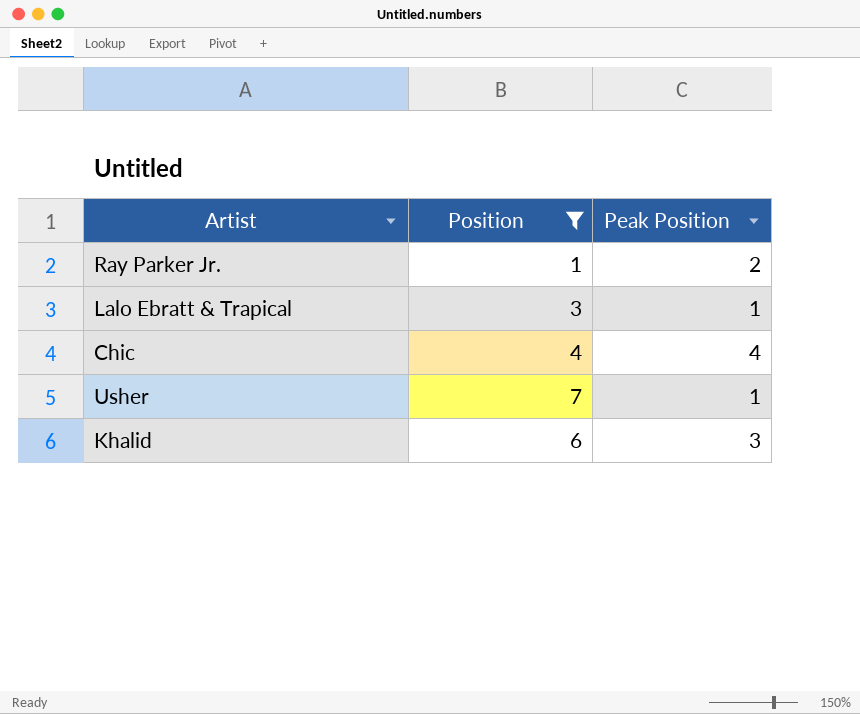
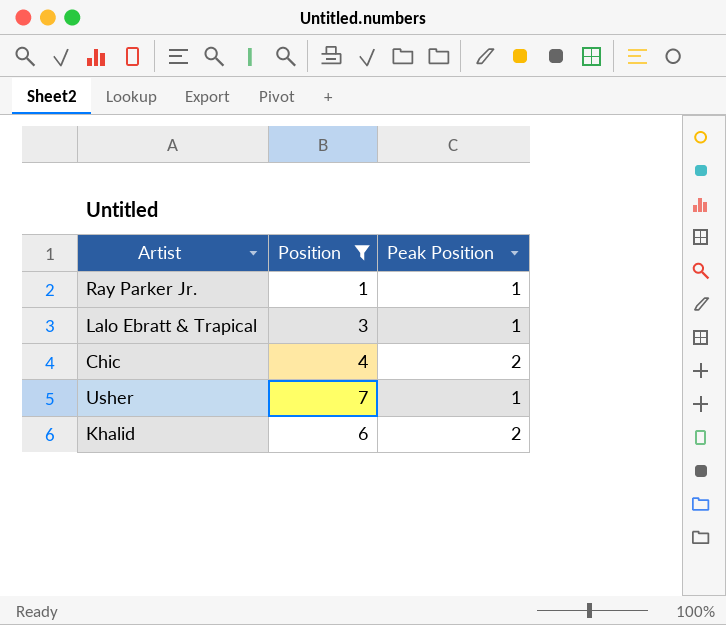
Ray Parker Jr. | Peak Position: 2 -> 1
Chic | Peak Position: 4 -> 2
Khalid | Peak Position: 3 -> 2

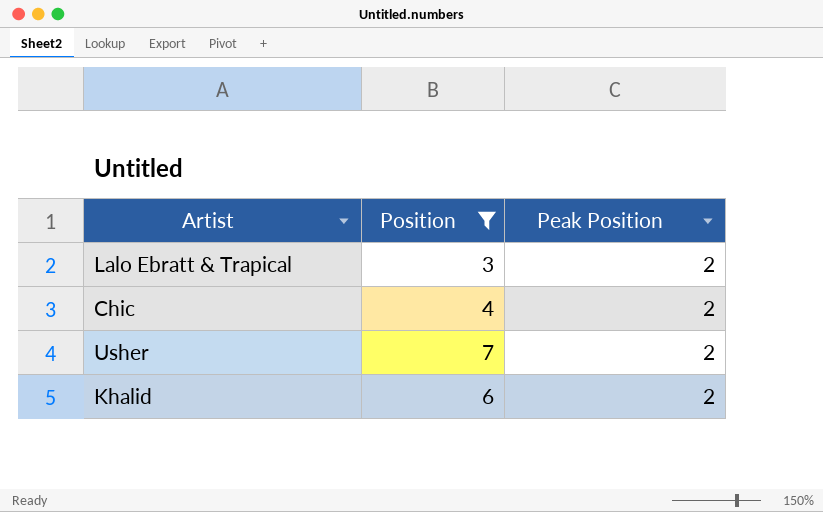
row Ray Parker Jr.: 1 | 1 -> none
Lalo Ebratt & Trapical | Peak Position: 1 -> 2
Usher | Peak Position: 1 -> 2

